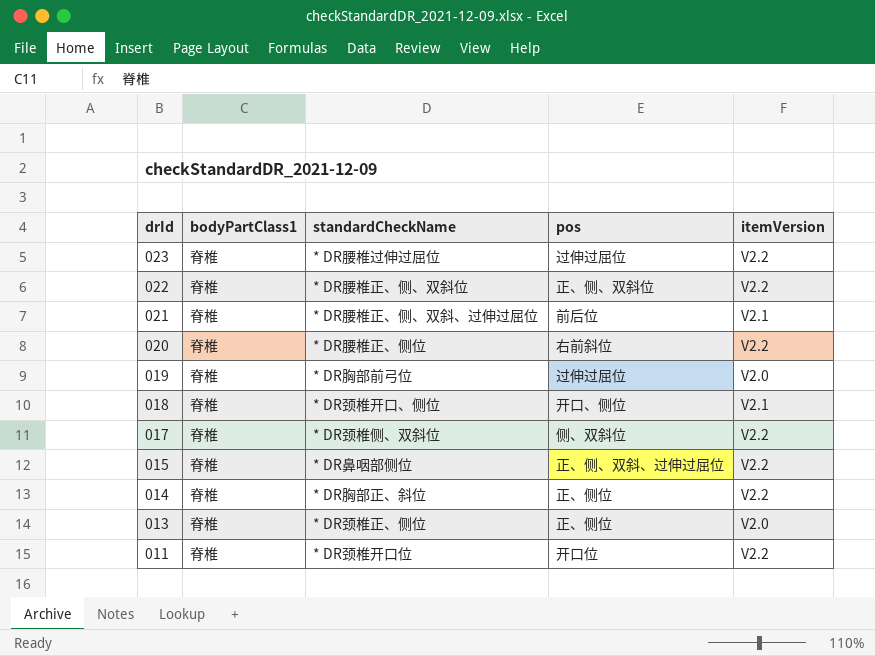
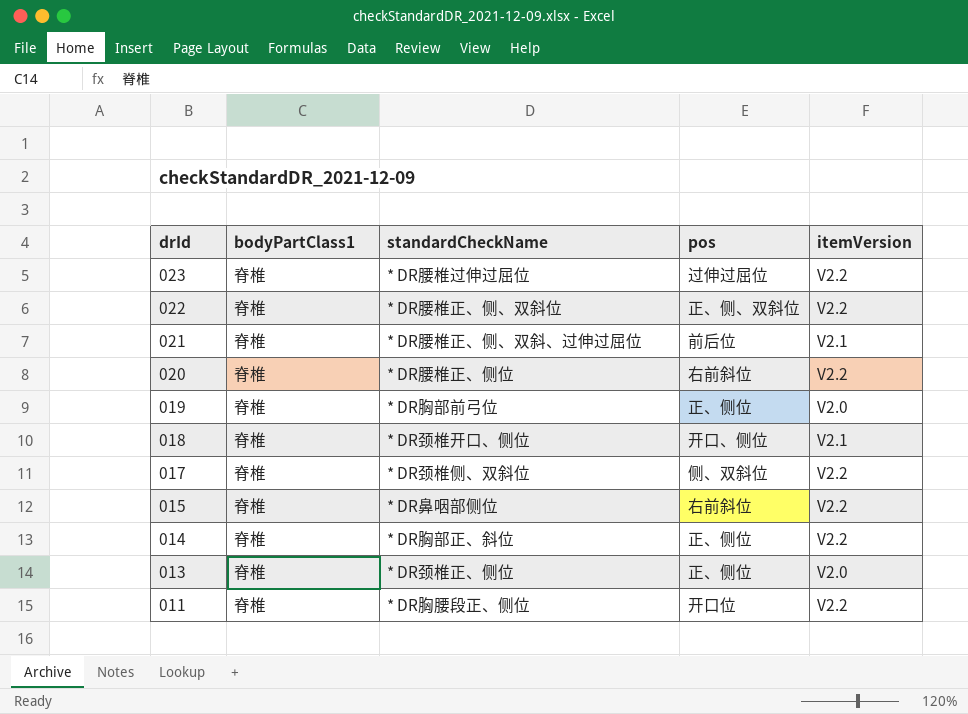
019 | pos: 过伸过屈位 -> 正、侧位
015 | pos: 正、侧、双斜、过伸过屈位 -> 右前斜位
011 | standardCheckName: * DR颈椎开口位 -> * DR胸腰段正、侧位

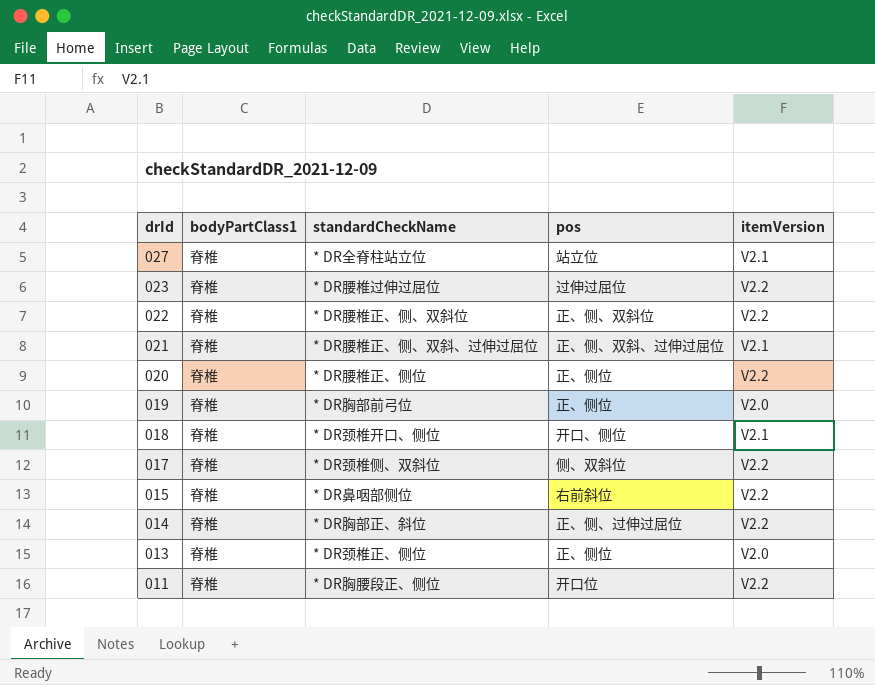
row 027: none -> 脊椎 | * DR全脊柱站立位 | 站立位 | V2.1
021 | pos: 前后位 -> 正、侧、双斜、过伸过屈位
020 | pos: 右前斜位 -> 正、侧位
014 | pos: 正、侧位 -> 正、侧、过伸过屈位

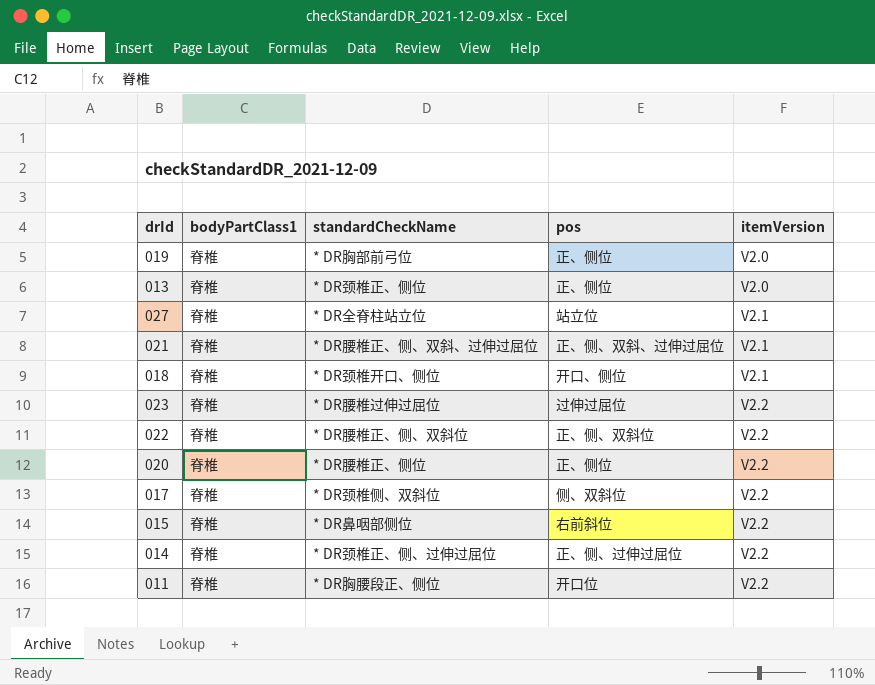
row order: drId descending -> itemVersion ascending
014 | standardCheckName: * DR胸部正、斜位 -> * DR颈椎正、侧、过伸过屈位

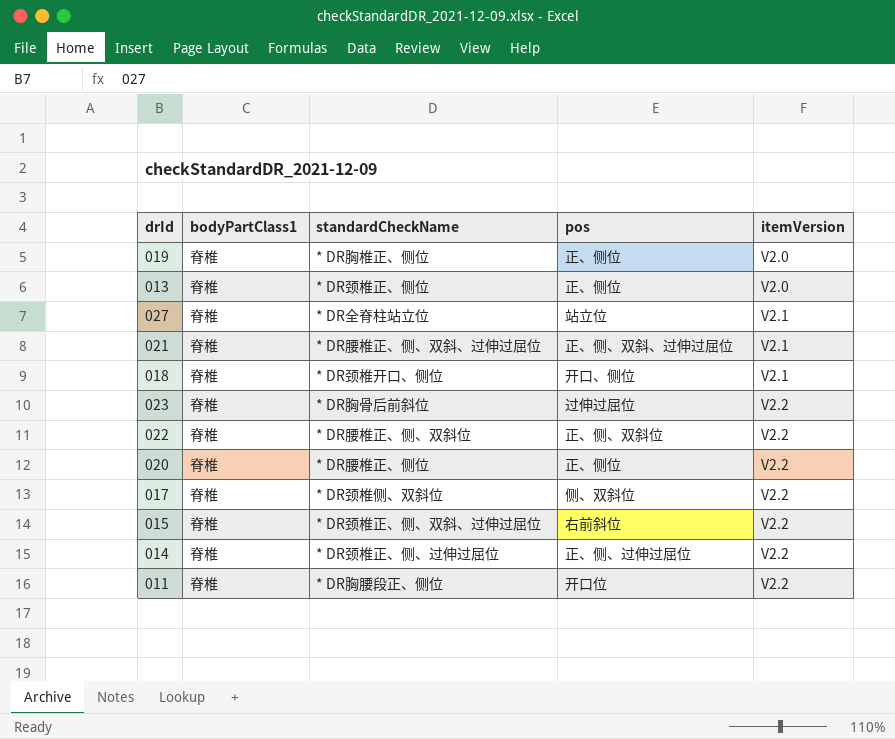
019 | standardCheckName: * DR胸部前弓位 -> * DR胸椎正、侧位
023 | standardCheckName: * DR腰椎过伸过屈位 -> * DR胸骨后前斜位
015 | standardCheckName: * DR鼻咽部侧位 -> * DR颈椎正、侧、双斜、过伸过屈位

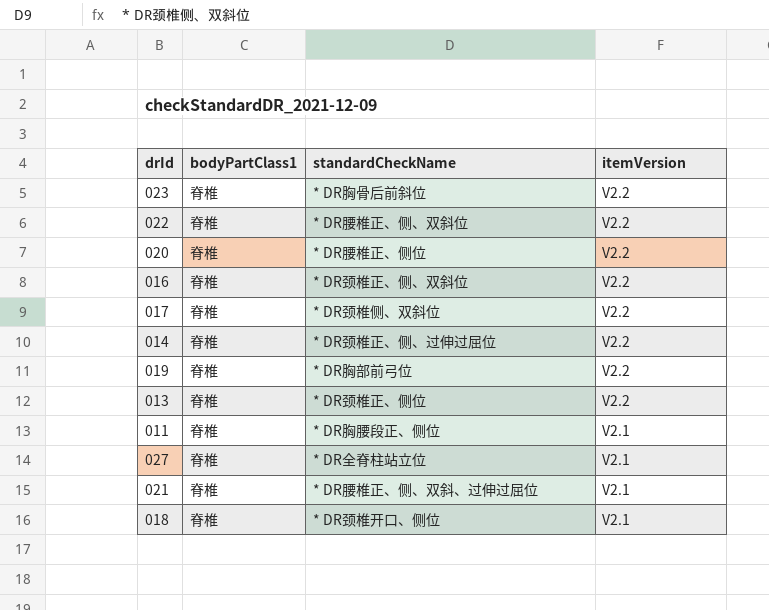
row order: itemVersion ascending -> itemVersion descending
column pos | position: 4 -> none
row 015: 脊椎 | * DR颈椎正、侧、双斜、过伸过屈位 | 右前斜位 | V2.2 -> none
row 016: none -> 脊椎 | * DR颈椎正、侧、双斜位 | V2.2
019 | standardCheckName: * DR胸椎正、侧位 -> * DR胸部前弓位
019 | itemVersion: V2.0 -> V2.2
013 | itemVersion: V2.0 -> V2.2
011 | itemVersion: V2.2 -> V2.1

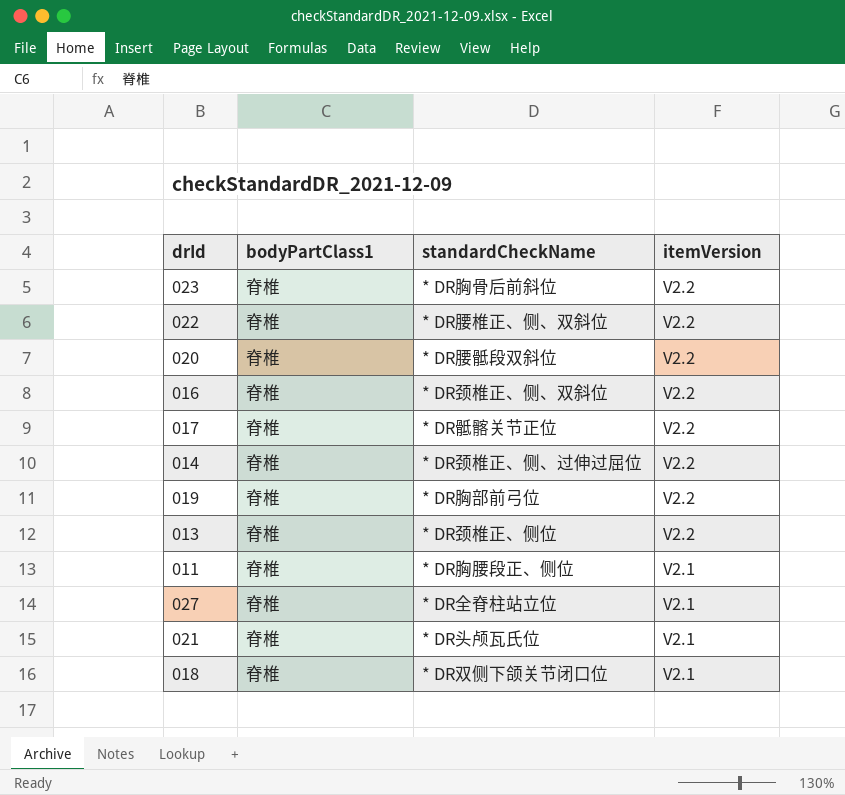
020 | standardCheckName: * DR腰椎正、侧位 -> * DR腰骶段双斜位
017 | standardCheckName: * DR颈椎侧、双斜位 -> * DR骶髂关节正位
021 | standardCheckName: * DR腰椎正、侧、双斜、过伸过屈位 -> * DR头颅瓦氏位
018 | standardCheckName: * DR颈椎开口、侧位 -> * DR双侧下颌关节闭口位

